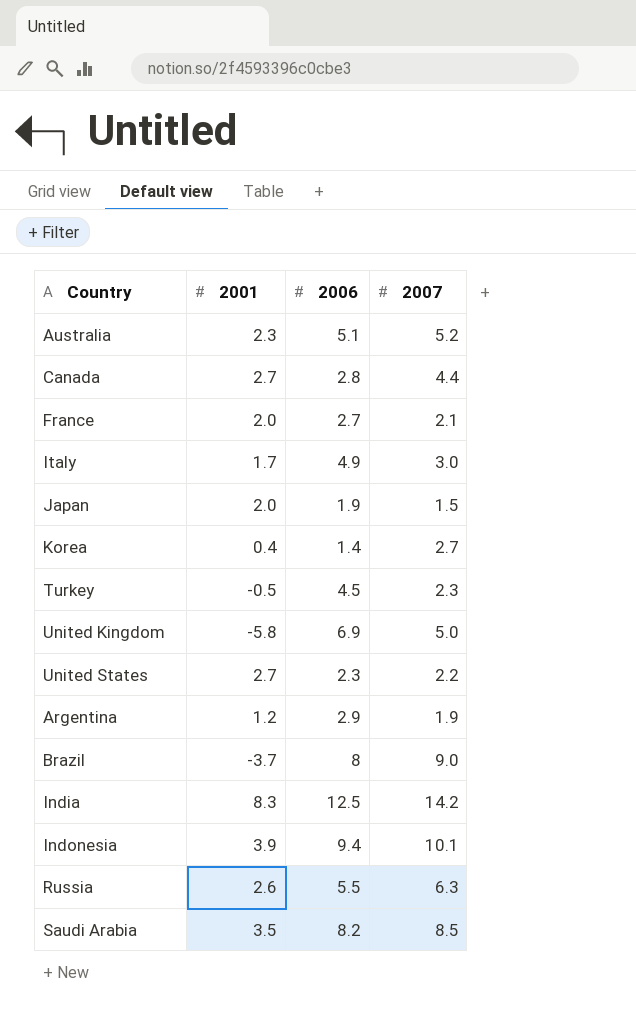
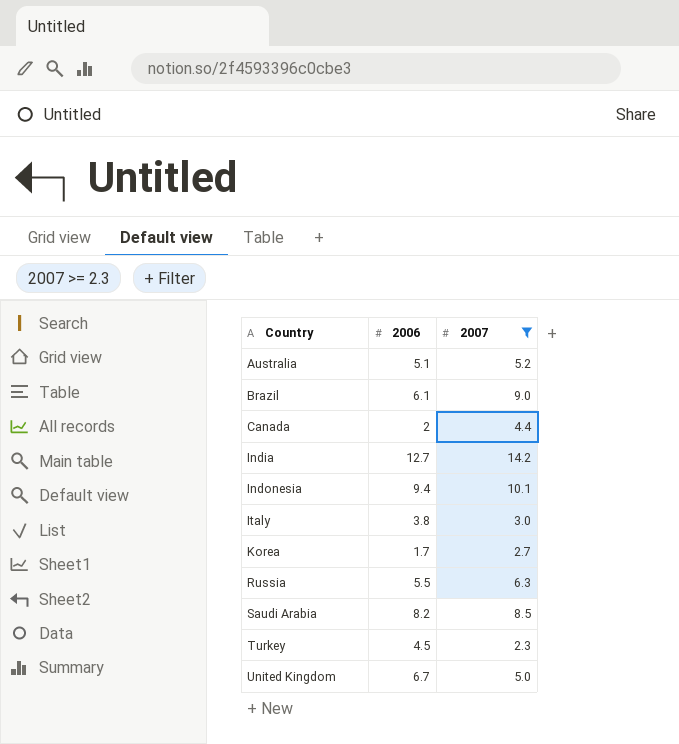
filter: none -> 2007 >= 2.3
row order: none -> Country ascending
column 2001 | position: 2 -> none
Brazil | 2006: 8 -> 6.1
Canada | 2006: 2.8 -> 2
India | 2006: 12.5 -> 12.7
Italy | 2006: 4.9 -> 3.8
Korea | 2006: 1.4 -> 1.7
United Kingdom | 2006: 6.9 -> 6.7

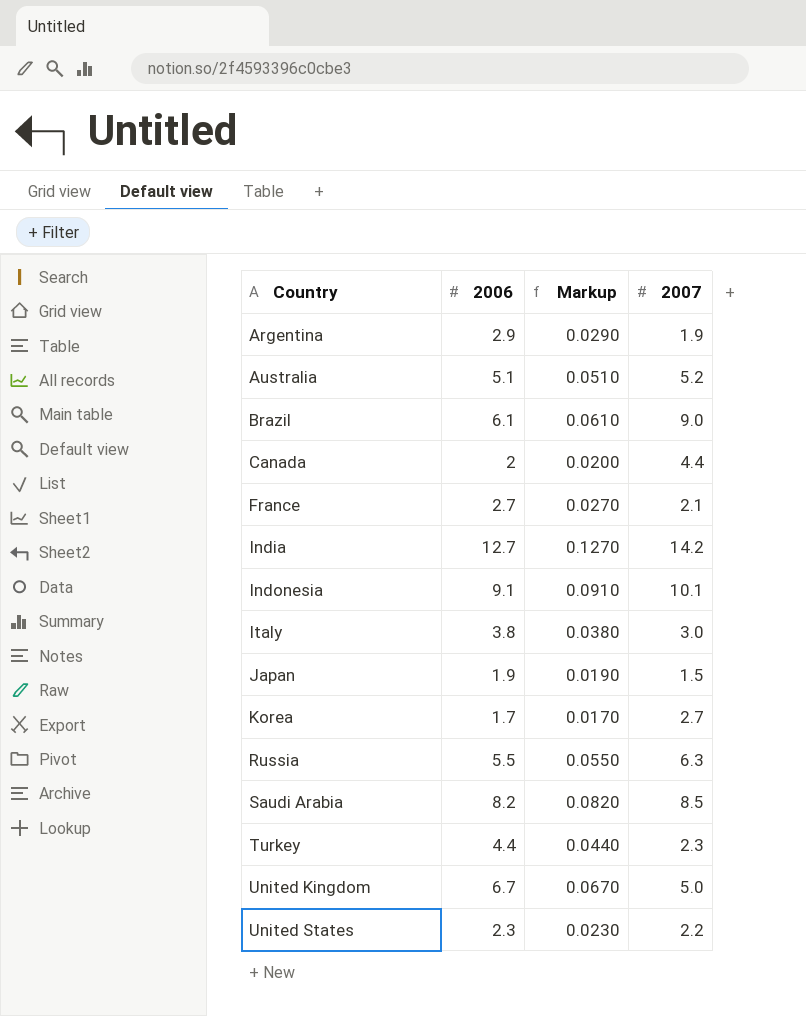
filter: 2007 >= 2.3 -> none
column Markup | formula: none -> [2006] * 0.01
Indonesia | 2006: 9.4 -> 9.1
Turkey | 2006: 4.5 -> 4.4

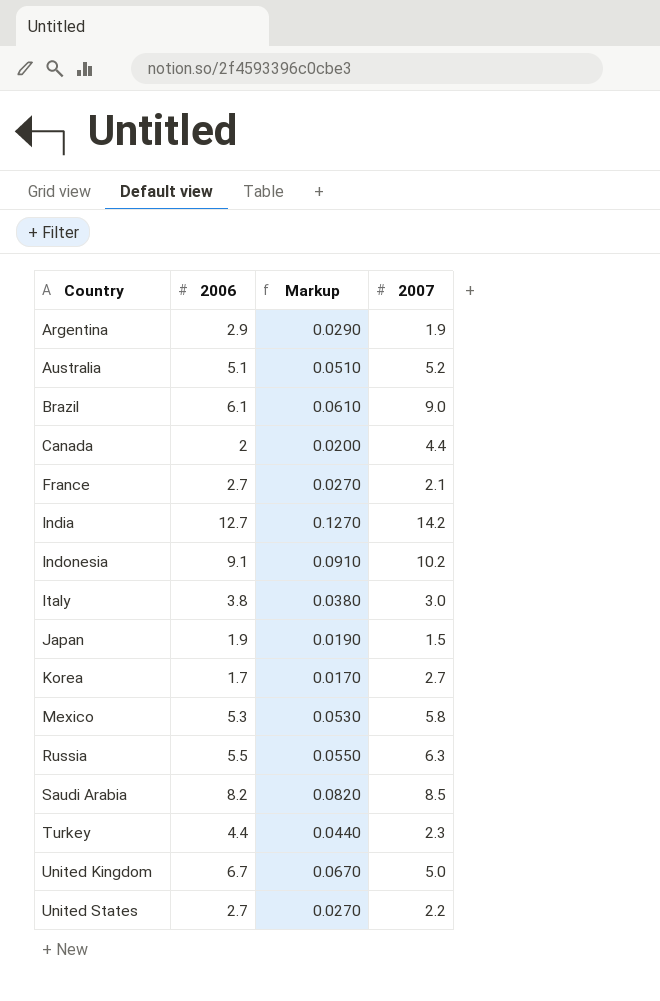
Indonesia | 2007: 10.1 -> 10.2
row Mexico: none -> 5.3 | 0.0530 | 5.8
United States | 2006: 2.3 -> 2.7
United States | Markup: 0.0230 -> 0.0270

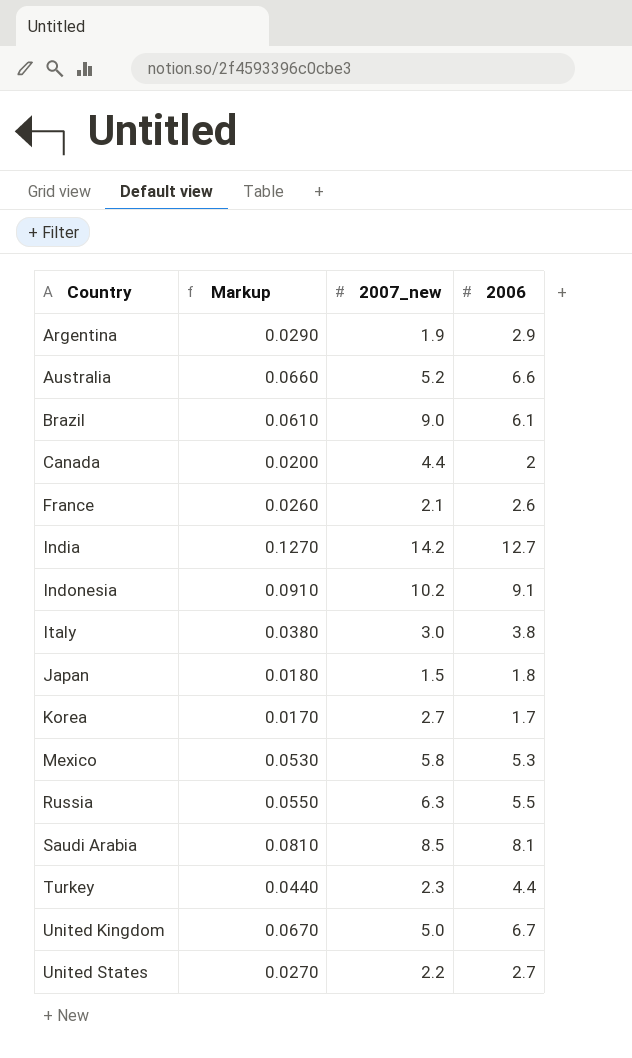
column name: 2007 -> 2007_new
column 2006 | position: 2 -> 4
Australia | Markup: 0.0510 -> 0.0660
Australia | 2006: 5.1 -> 6.6
France | Markup: 0.0270 -> 0.0260
France | 2006: 2.7 -> 2.6
Japan | Markup: 0.0190 -> 0.0180
Japan | 2006: 1.9 -> 1.8
Saudi Arabia | Markup: 0.0820 -> 0.0810
Saudi Arabia | 2006: 8.2 -> 8.1

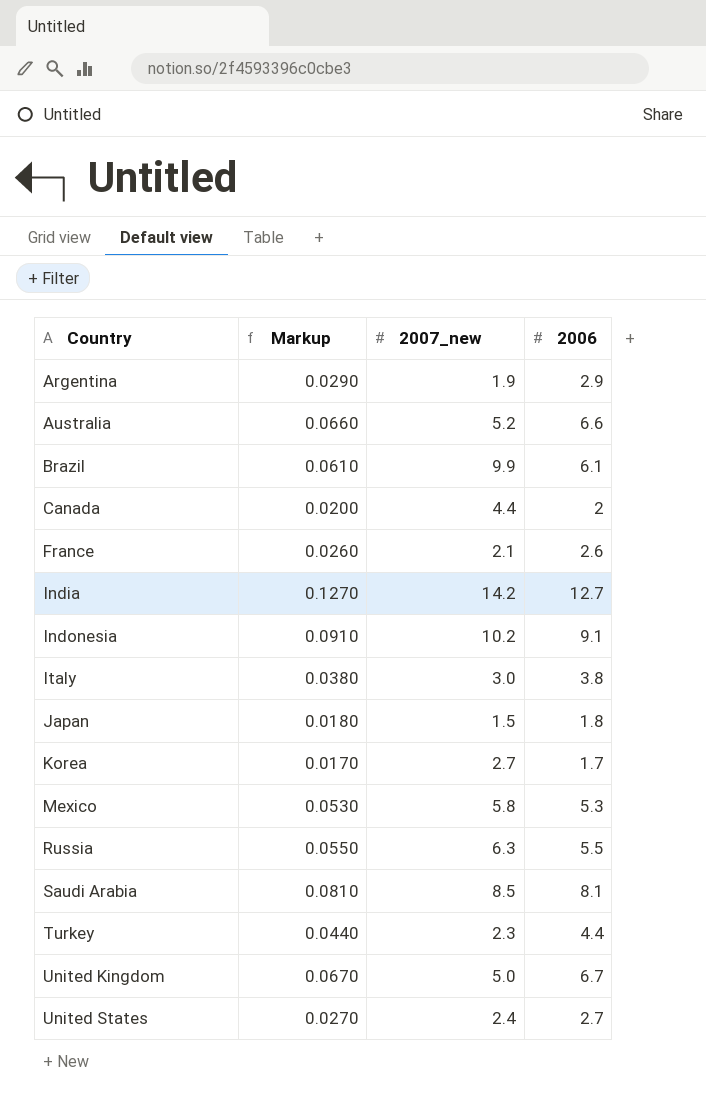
Brazil | 2007_new: 9.0 -> 9.9
United States | 2007_new: 2.2 -> 2.4

